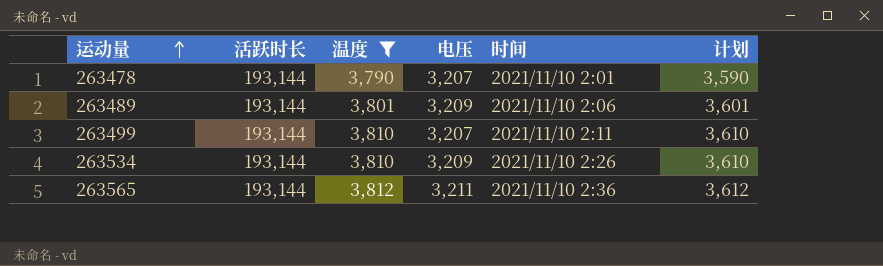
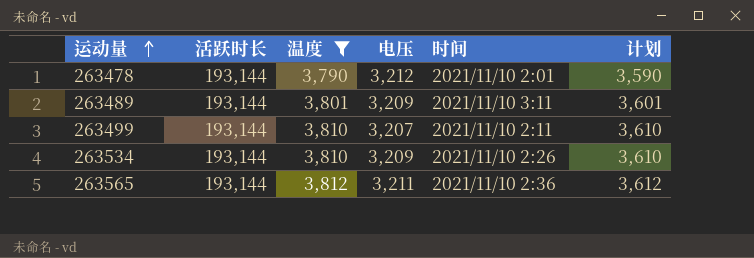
263478 | 电压: 3,207 -> 3,212
263489 | 时间: 2021/11/10 2:06 -> 2021/11/10 3:11

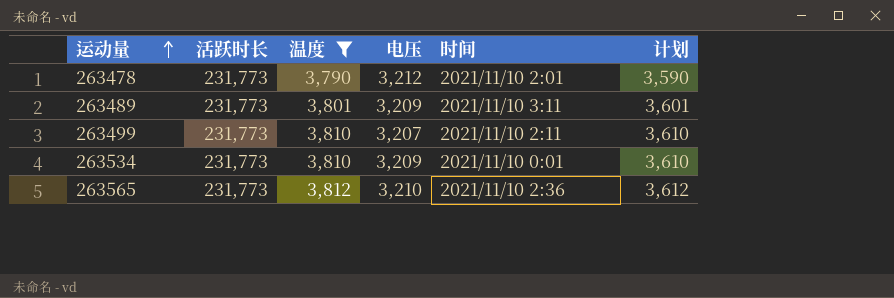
263478 | 活跃时长: 193,144 -> 231,773
263489 | 活跃时长: 193,144 -> 231,773
263499 | 活跃时长: 193,144 -> 231,773
263534 | 活跃时长: 193,144 -> 231,773
263534 | 时间: 2021/11/10 2:26 -> 2021/11/10 0:01
263565 | 活跃时长: 193,144 -> 231,773
263565 | 电压: 3,211 -> 3,210

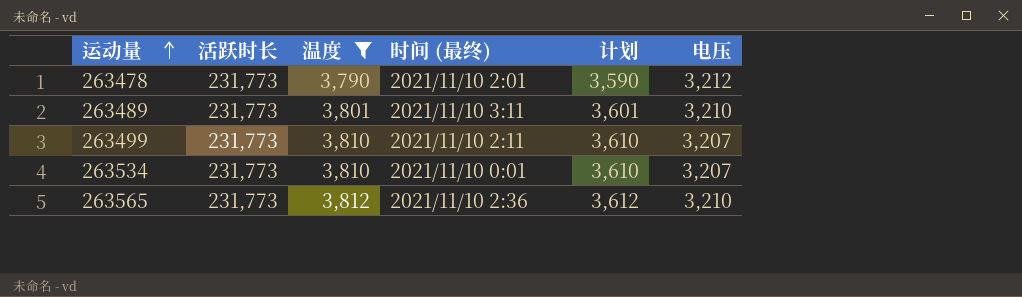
column name: 时间 -> 时间 (最终)
column 电压 | position: 4 -> 6
263489 | 电压: 3,209 -> 3,210
263534 | 电压: 3,209 -> 3,207

